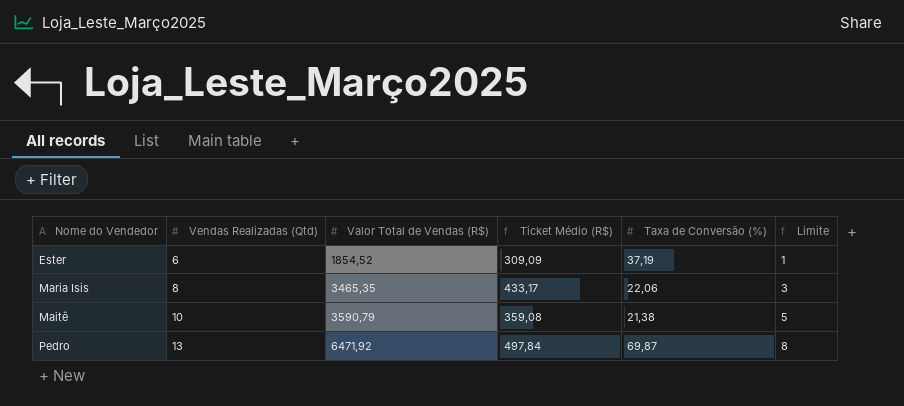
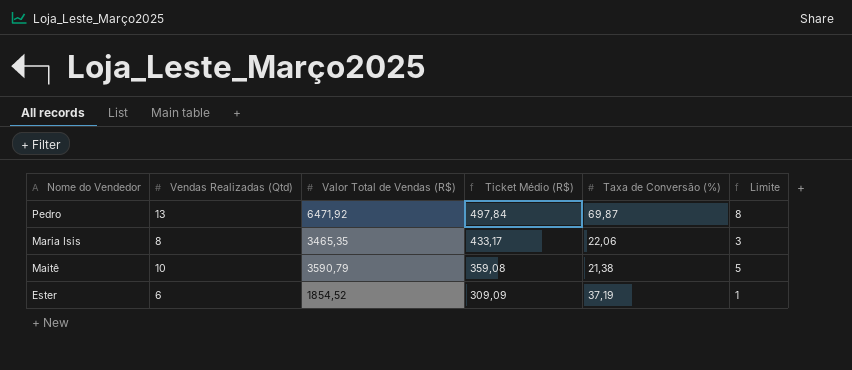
row order: Vendas Realizadas (Qtd) ascending -> Nome do Vendedor descending

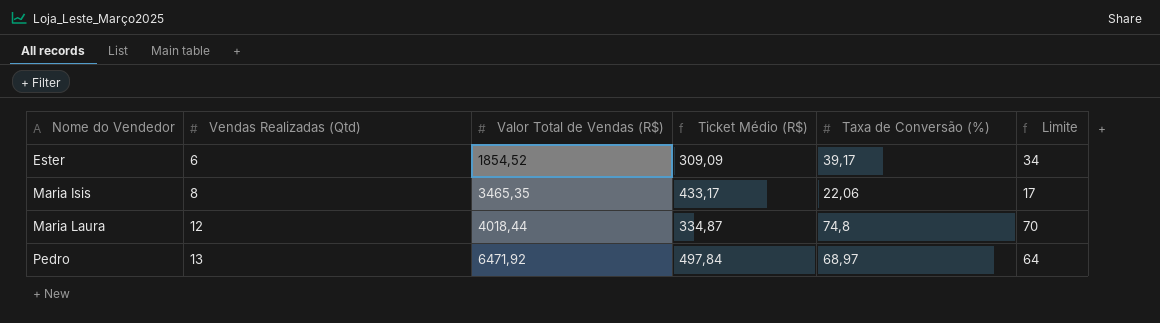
row order: Nome do Vendedor descending -> Nome do Vendedor ascending
column Limite | formula: [Vendas Realizadas (Qtd)] - 5 -> [Taxa de Conversão (%)] - 5
row Maitê: 10 | 3590,79 | 359,08 | 21,38 | 5 -> none
Ester | Taxa de Conversão (%): 37,19 -> 39,17
row Maria Laura: none -> 12 | 4018,44 | 334,87 | 74,8 | 70
Pedro | Taxa de Conversão (%): 69,87 -> 68,97

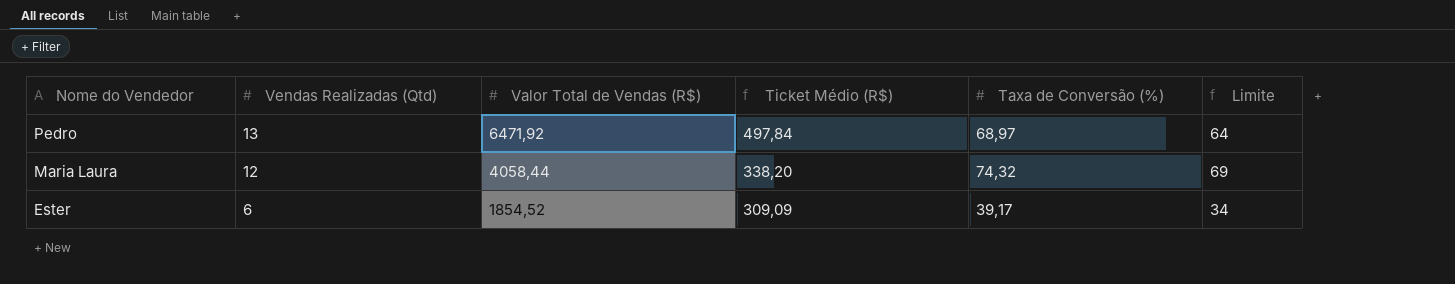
row order: Nome do Vendedor ascending -> Nome do Vendedor descending
row Maria Isis: 8 | 3465,35 | 433,17 | 22,06 | 17 -> none
Maria Laura | Valor Total de Vendas (R$): 4018,44 -> 4058,44
Maria Laura | Ticket Médio (R$): 334,87 -> 338,20
Maria Laura | Taxa de Conversão (%): 74,8 -> 74,32
Maria Laura | Limite: 70 -> 69

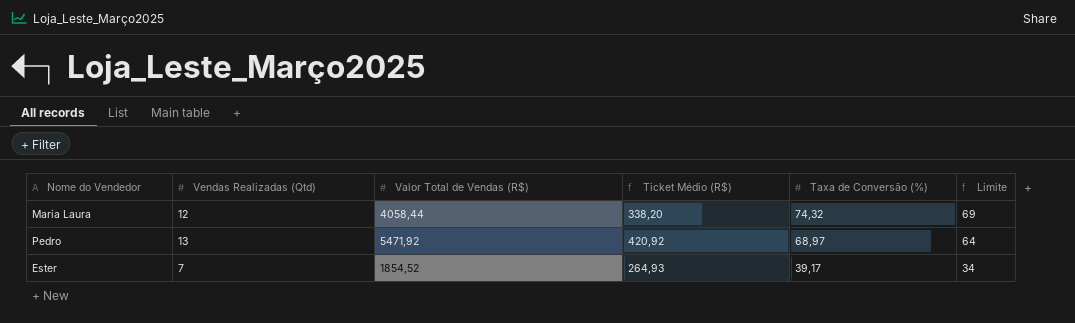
row order: Nome do Vendedor descending -> Taxa de Conversão (%) descending
Pedro | Valor Total de Vendas (R$): 6471,92 -> 5471,92
Pedro | Ticket Médio (R$): 497,84 -> 420,92
Ester | Vendas Realizadas (Qtd): 6 -> 7
Ester | Ticket Médio (R$): 309,09 -> 264,93

